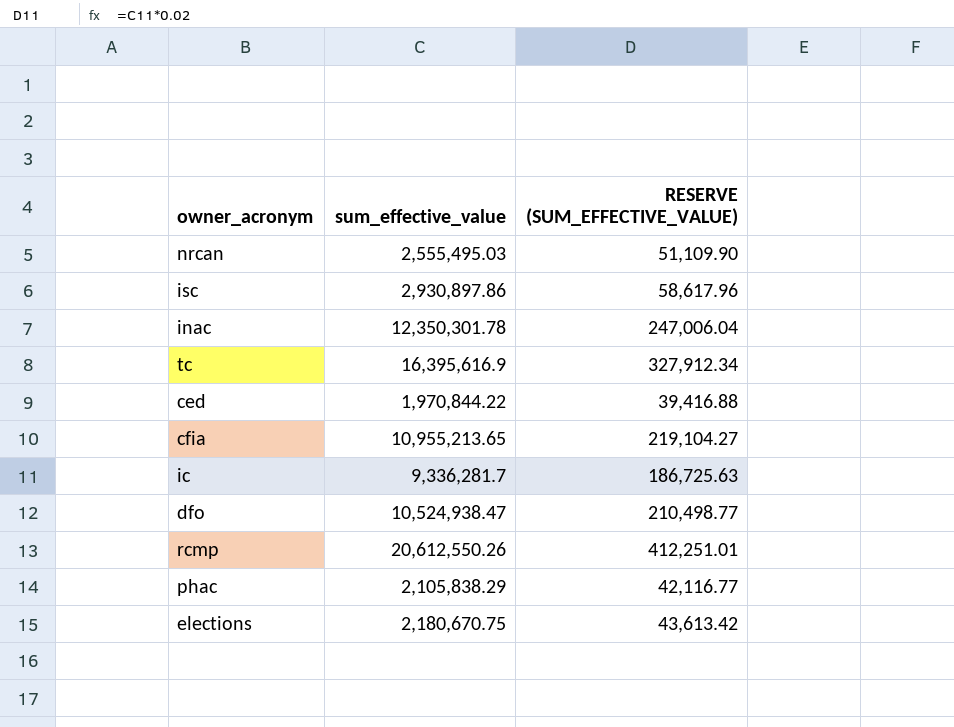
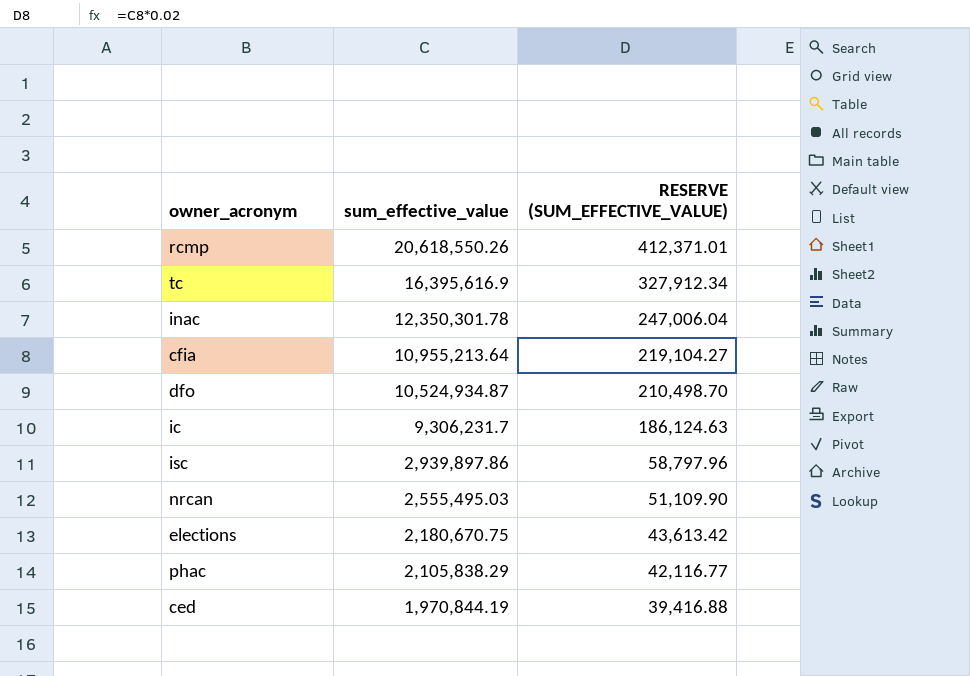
row order: none -> sum_effective_value descending
rcmp | sum_effective_value: 20,612,550.26 -> 20,618,550.26
rcmp | RESERVE (SUM_EFFECTIVE_VALUE): 412,251.01 -> 412,371.01
cfia | sum_effective_value: 10,955,213.65 -> 10,955,213.64
dfo | sum_effective_value: 10,524,938.47 -> 10,524,934.87
dfo | RESERVE (SUM_EFFECTIVE_VALUE): 210,498.77 -> 210,498.70
ic | sum_effective_value: 9,336,281.7 -> 9,306,231.7
ic | RESERVE (SUM_EFFECTIVE_VALUE): 186,725.63 -> 186,124.63
isc | sum_effective_value: 2,930,897.86 -> 2,939,897.86
isc | RESERVE (SUM_EFFECTIVE_VALUE): 58,617.96 -> 58,797.96
ced | sum_effective_value: 1,970,844.22 -> 1,970,844.19

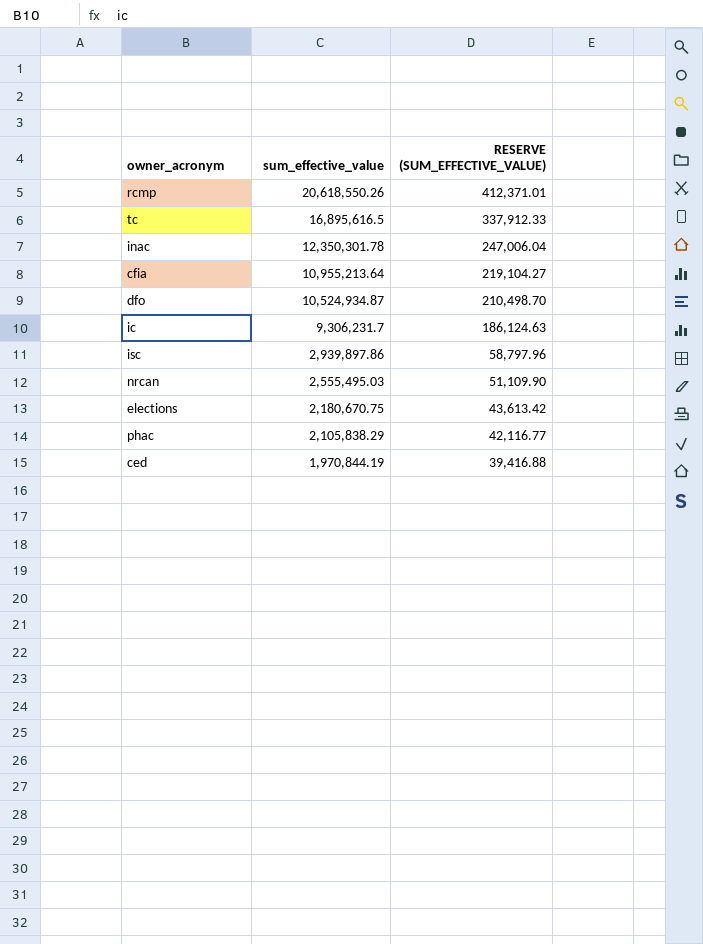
tc | sum_effective_value: 16,395,616.9 -> 16,895,616.5
tc | RESERVE (SUM_EFFECTIVE_VALUE): 327,912.34 -> 337,912.33

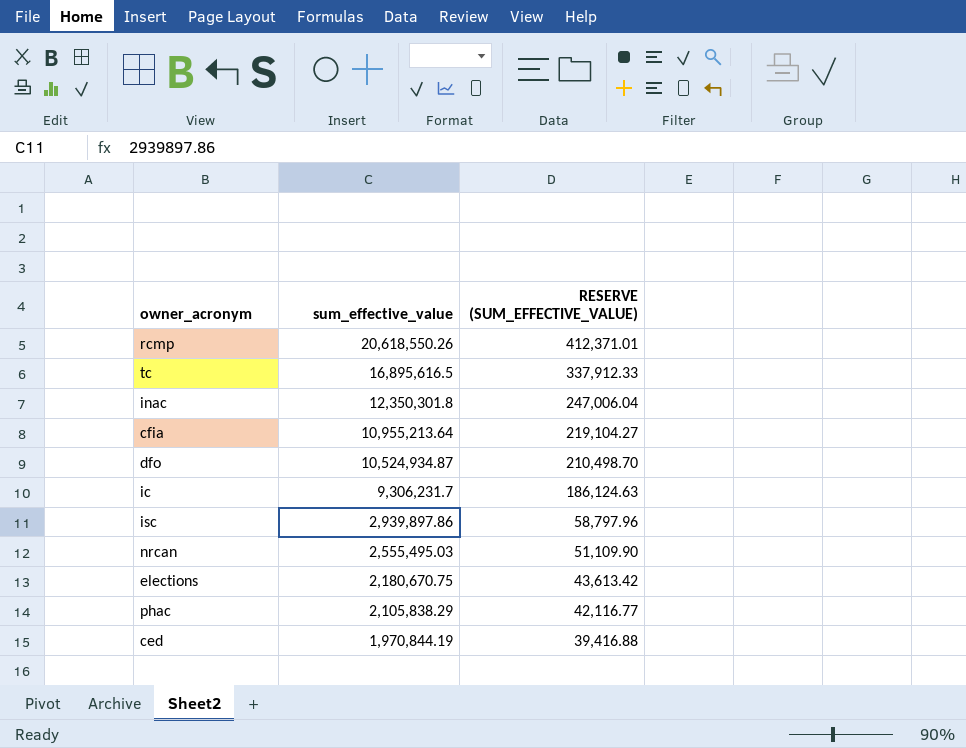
inac | sum_effective_value: 12,350,301.78 -> 12,350,301.8

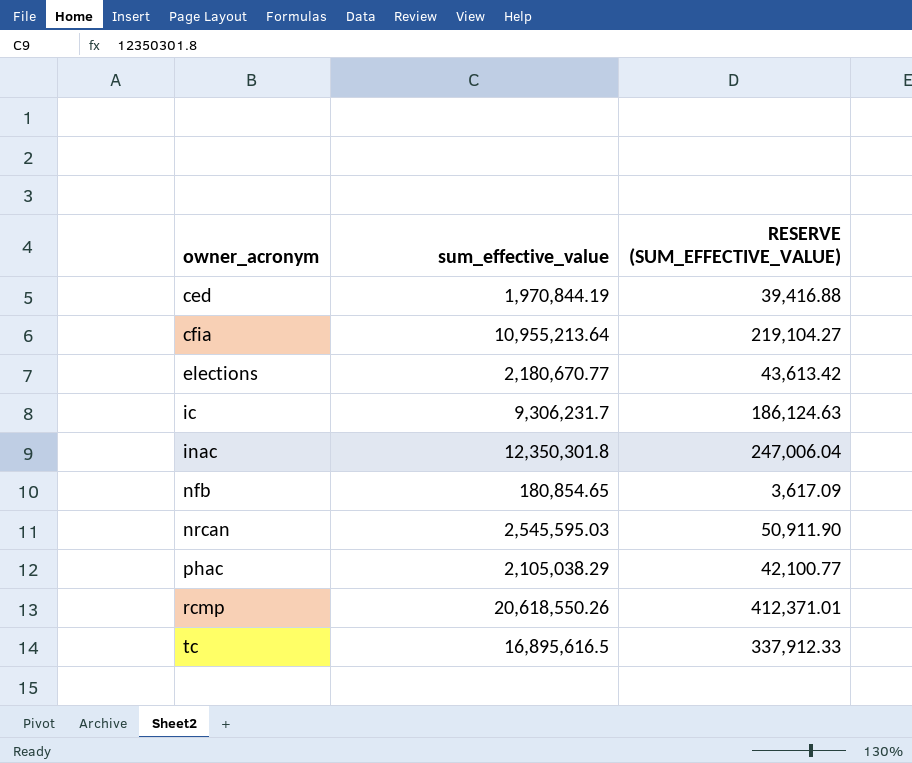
row order: sum_effective_value descending -> owner_acronym ascending
row dfo: 10,524,934.87 | 210,498.70 -> none
row isc: 2,939,897.86 | 58,797.96 -> none
elections | sum_effective_value: 2,180,670.75 -> 2,180,670.77
row nfb: none -> 180,854.65 | 3,617.09
nrcan | sum_effective_value: 2,555,495.03 -> 2,545,595.03
nrcan | RESERVE (SUM_EFFECTIVE_VALUE): 51,109.90 -> 50,911.90
phac | sum_effective_value: 2,105,838.29 -> 2,105,038.29
phac | RESERVE (SUM_EFFECTIVE_VALUE): 42,116.77 -> 42,100.77

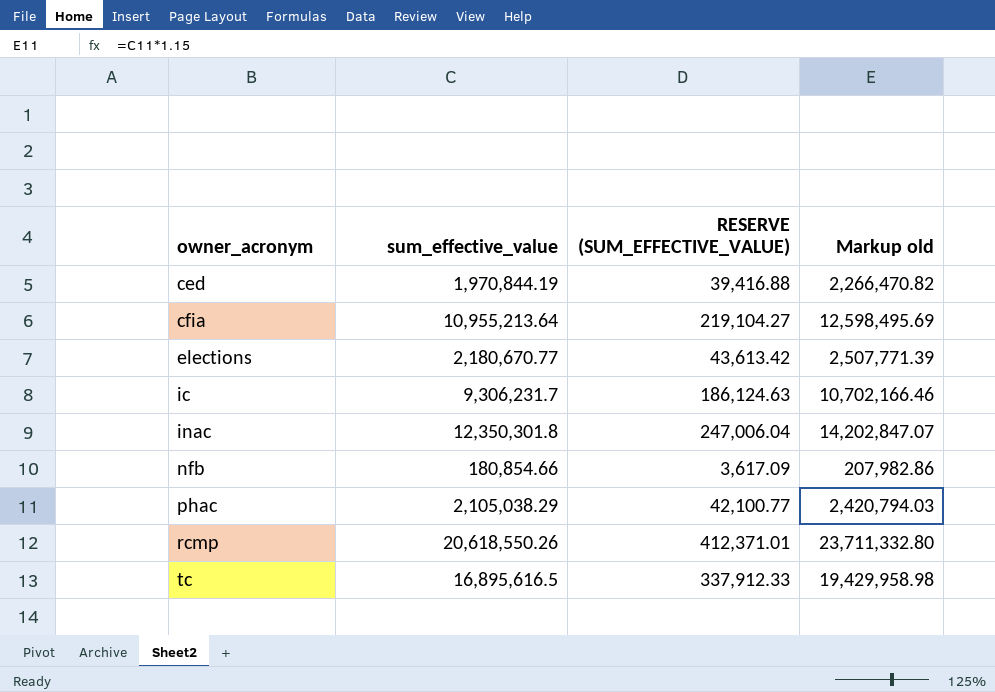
column Markup old | formula: none -> [sum_effective_value] * 1.15
row nrcan: 2,545,595.03 | 50,911.90 -> none
nfb | sum_effective_value: 180,854.65 -> 180,854.66

